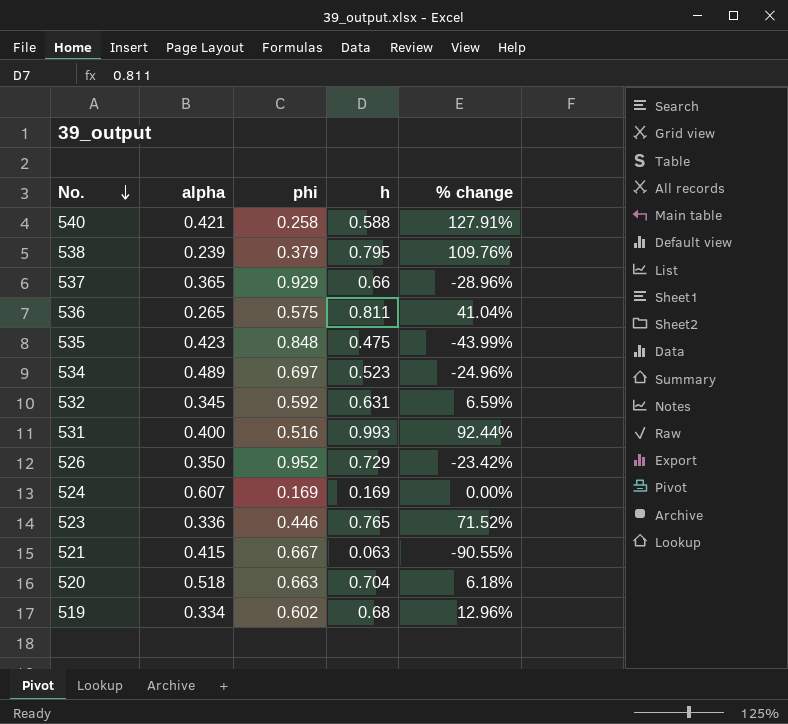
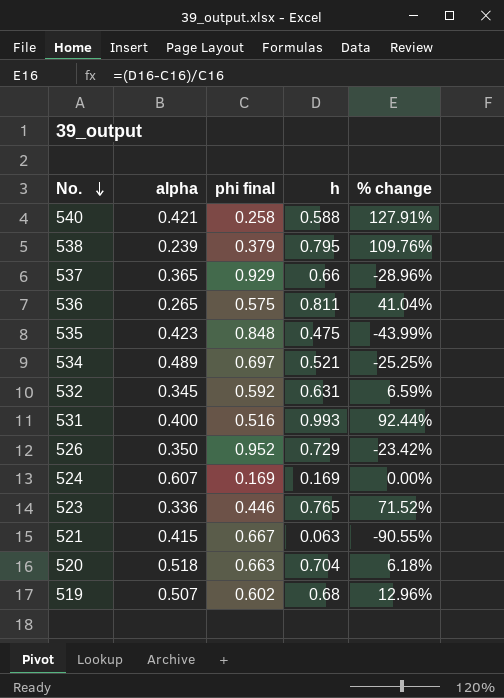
column name: phi -> phi final
534 | h: 0.523 -> 0.521
534 | % change: -24.96% -> -25.25%
519 | alpha: 0.334 -> 0.507

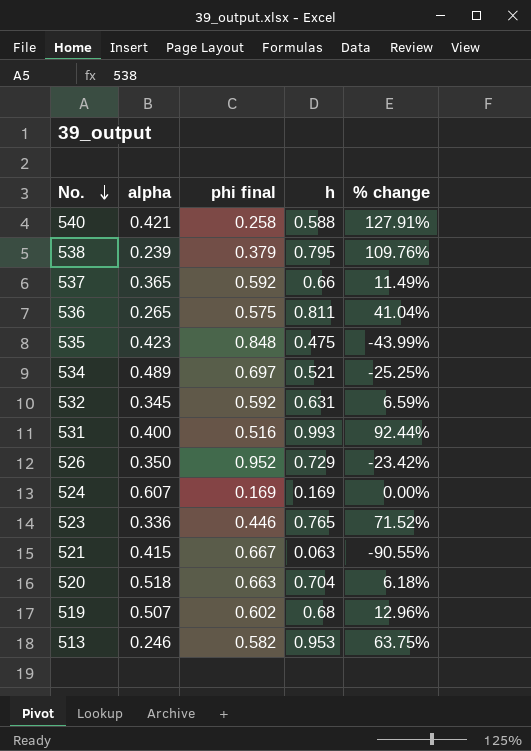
537 | phi final: 0.929 -> 0.592
537 | % change: -28.96% -> 11.49%
row 513: none -> 0.246 | 0.582 | 0.953 | 63.75%

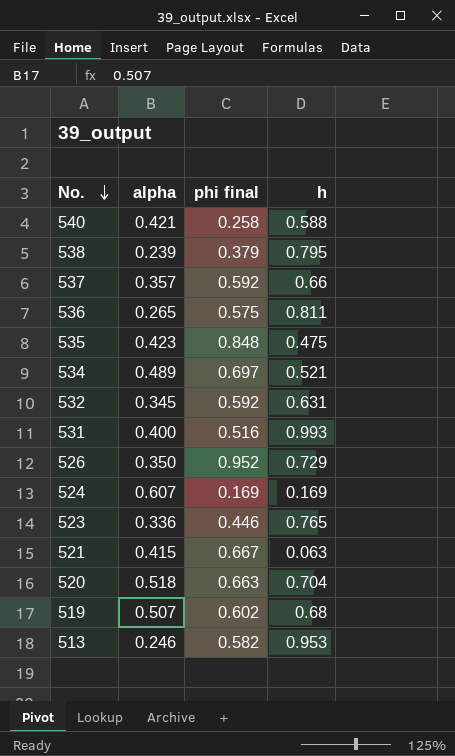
column % change | formula: ([h] - [phi final]) / [phi final] -> none
537 | alpha: 0.365 -> 0.357

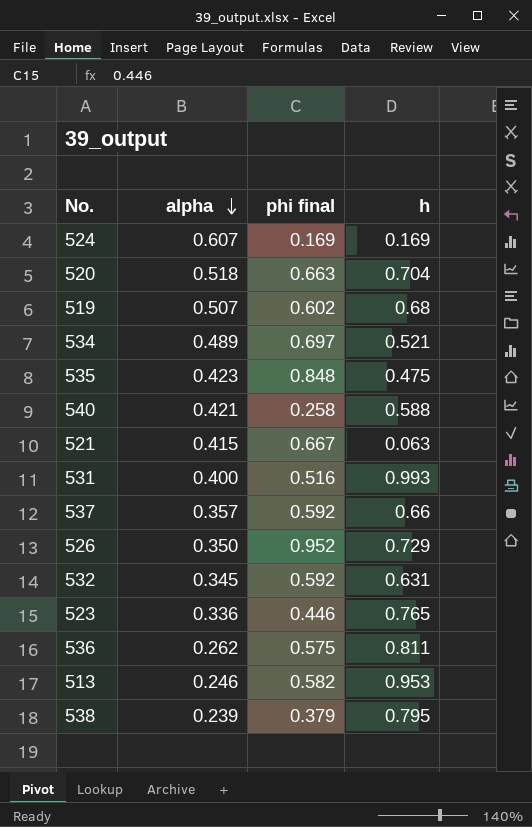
row order: No. descending -> alpha descending
536 | alpha: 0.265 -> 0.262

